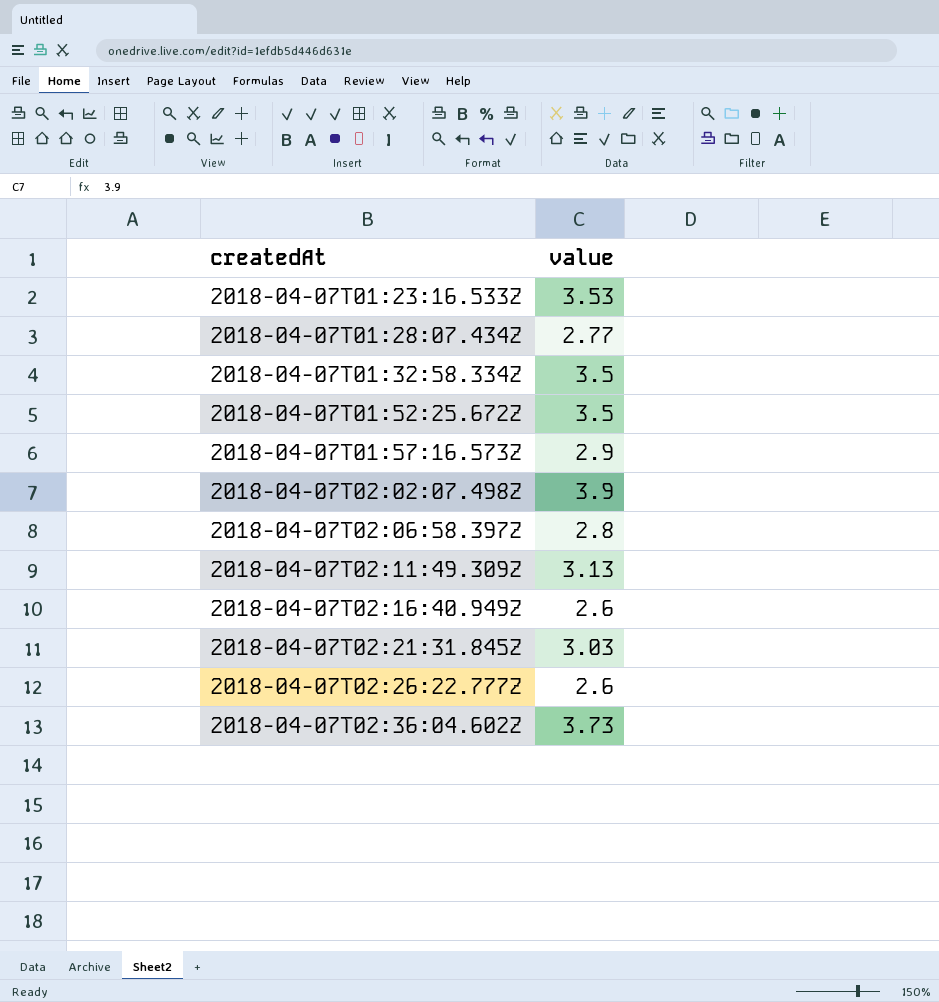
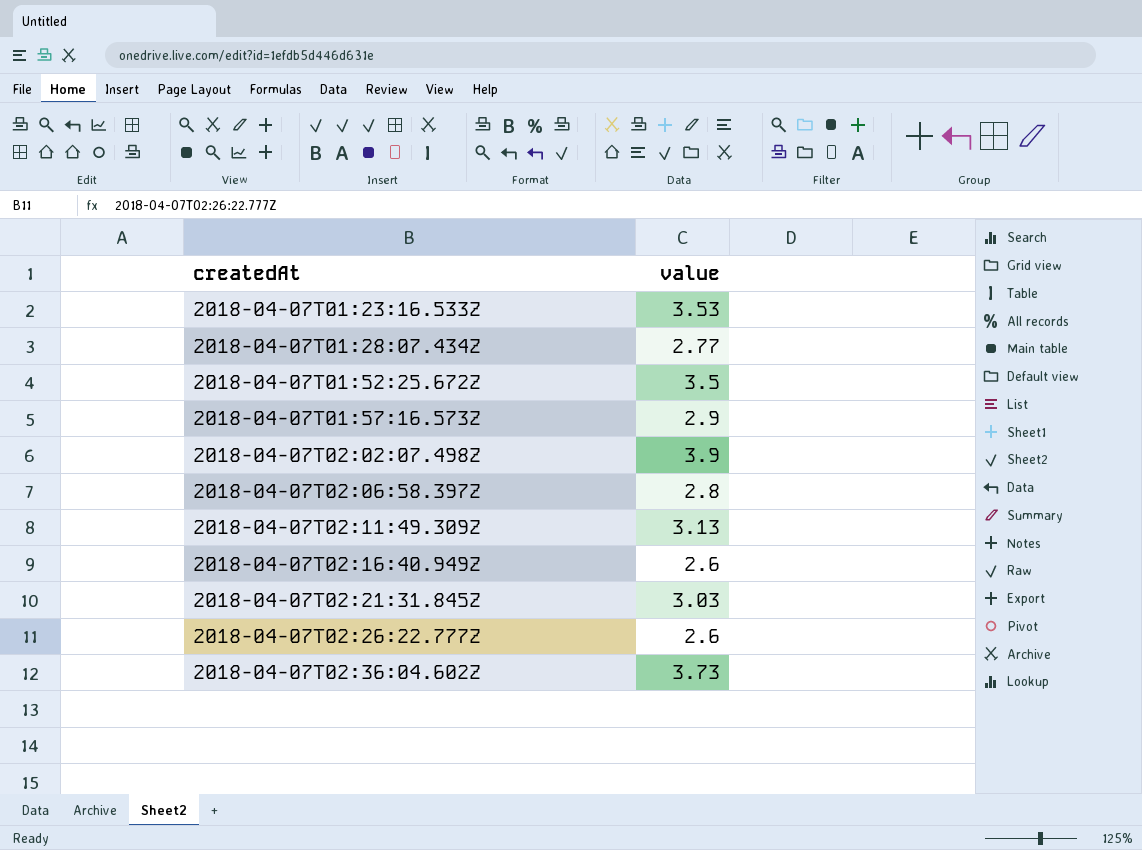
row 2018-04-07T01:32:58.334Z: 3.5 -> none

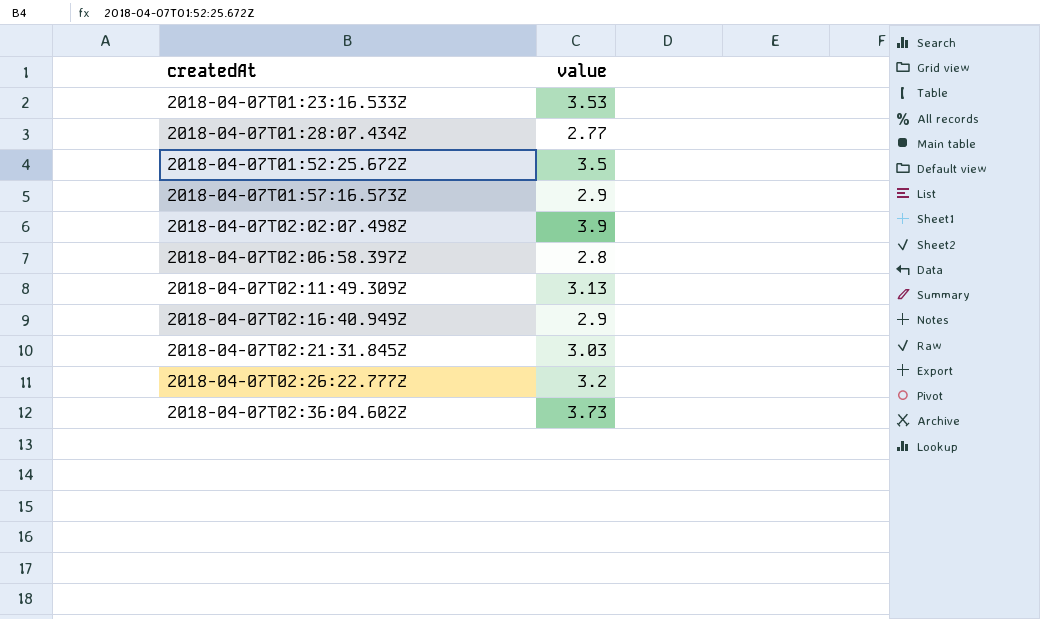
2018-04-07T02:16:40.949Z | value: 2.6 -> 2.9
2018-04-07T02:26:22.777Z | value: 2.6 -> 3.2

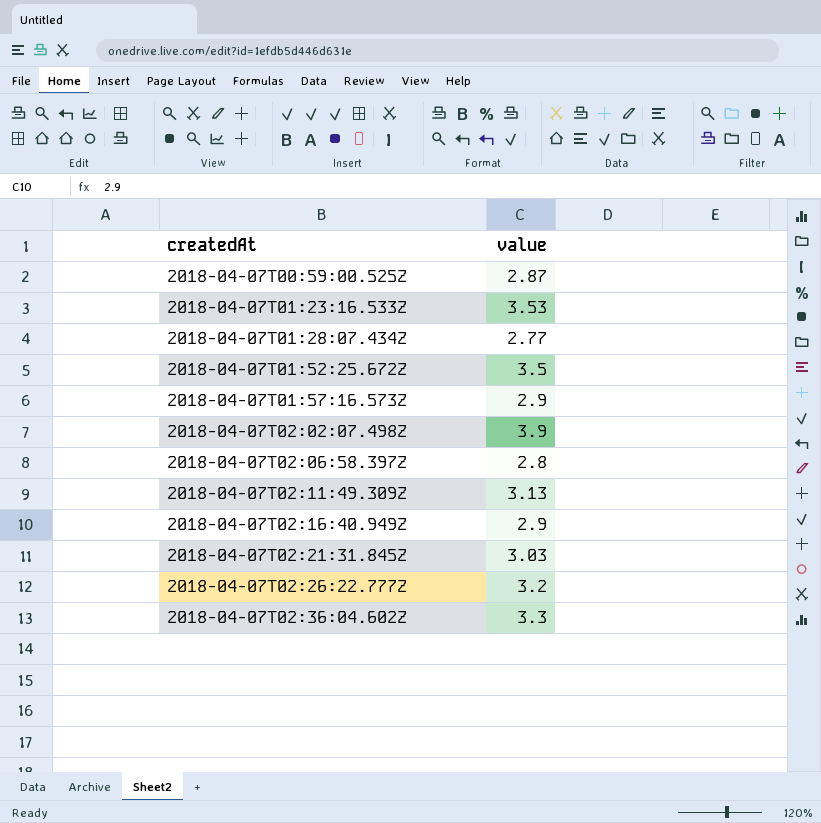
row 2018-04-07T00:59:00.525Z: none -> 2.87
2018-04-07T02:36:04.602Z | value: 3.73 -> 3.3

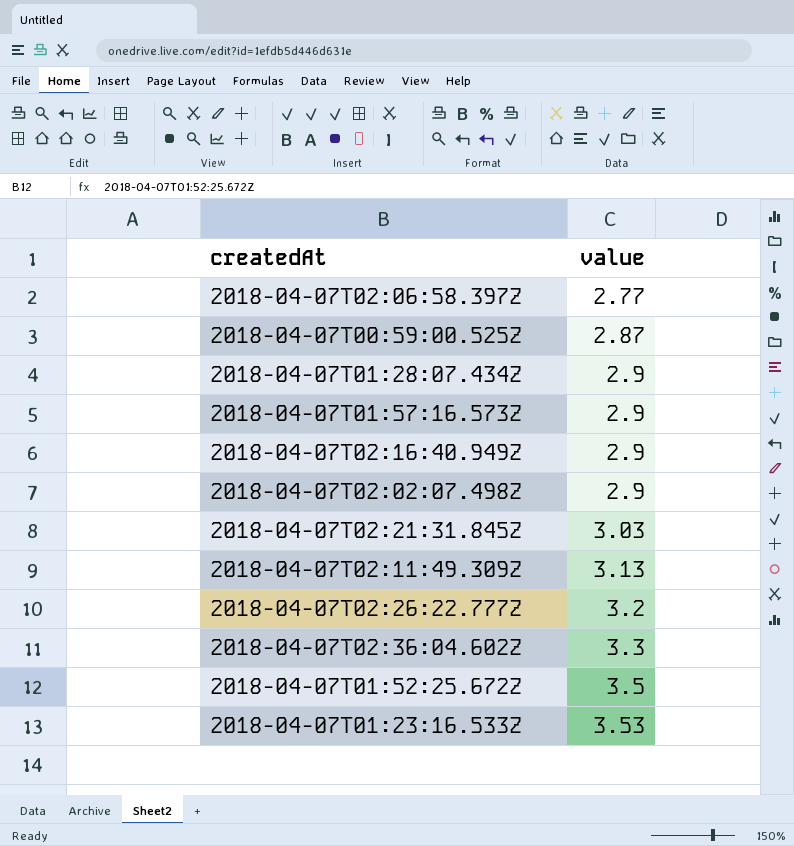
row order: createdAt ascending -> value ascending
2018-04-07T02:06:58.397Z | value: 2.8 -> 2.77
2018-04-07T01:28:07.434Z | value: 2.77 -> 2.9
2018-04-07T02:02:07.498Z | value: 3.9 -> 2.9

